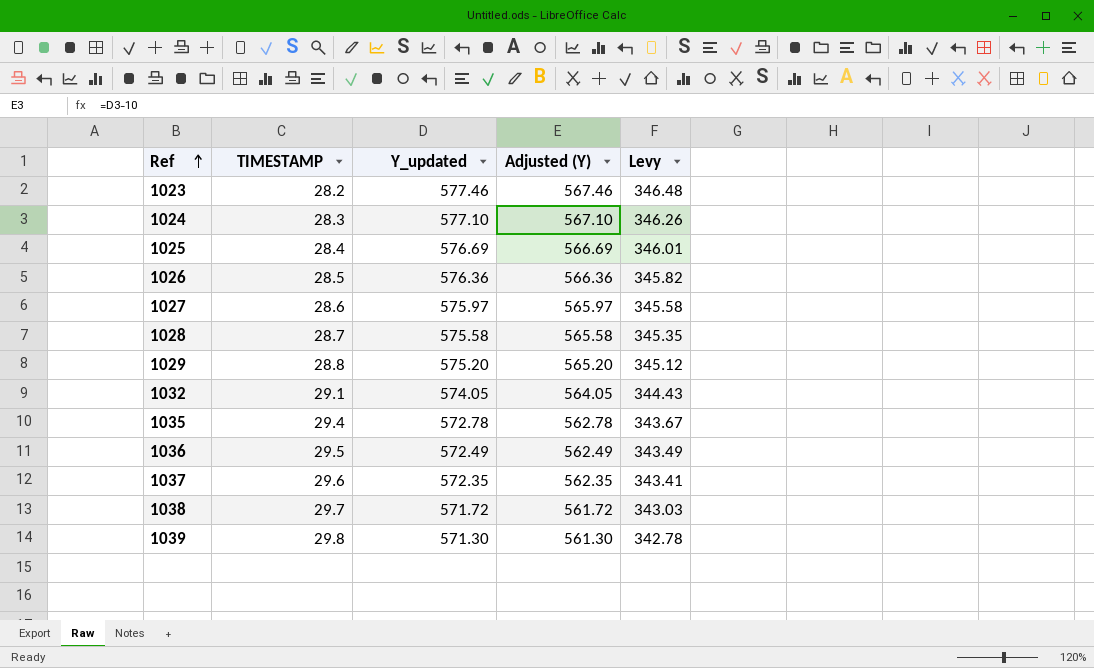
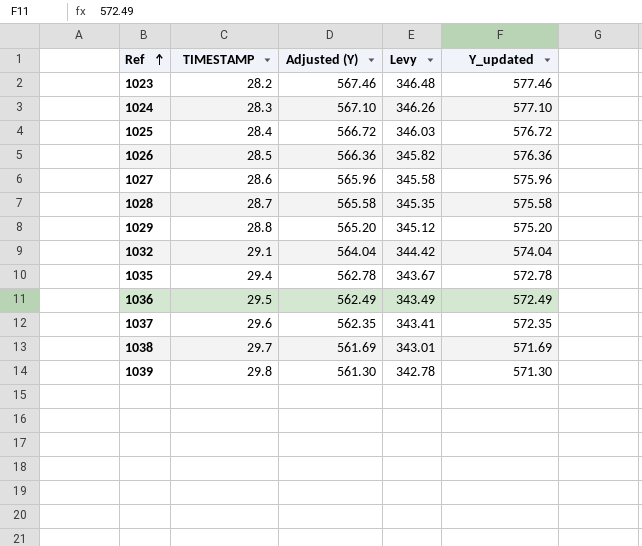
column Y_updated | position: 3 -> 5
1025 | Adjusted (Y): 566.69 -> 566.72
1025 | Levy: 346.01 -> 346.03
1025 | Y_updated: 576.69 -> 576.72
1027 | Adjusted (Y): 565.97 -> 565.96
1027 | Y_updated: 575.97 -> 575.96
1032 | Adjusted (Y): 564.05 -> 564.04
1032 | Levy: 344.43 -> 344.42
1032 | Y_updated: 574.05 -> 574.04
1038 | Adjusted (Y): 561.72 -> 561.69
1038 | Levy: 343.03 -> 343.01
1038 | Y_updated: 571.72 -> 571.69

